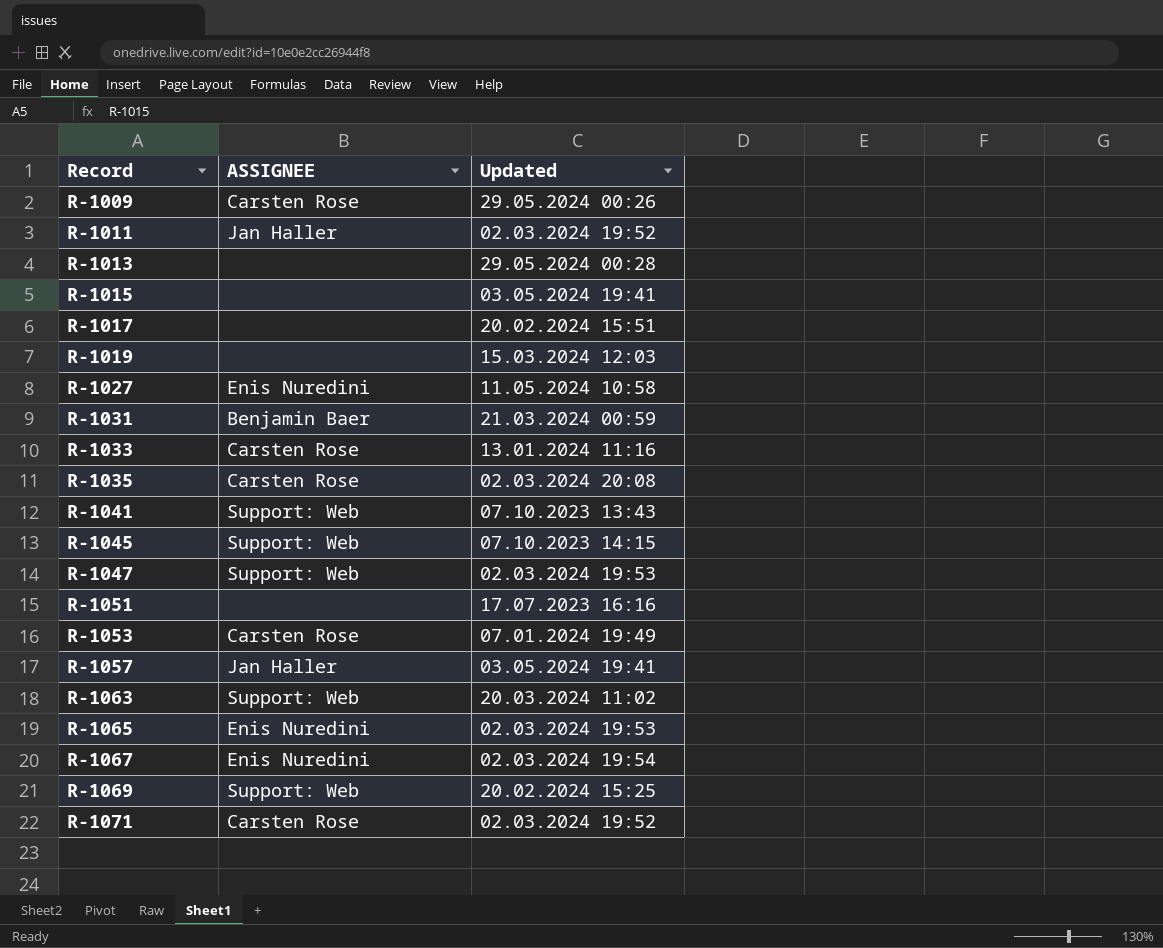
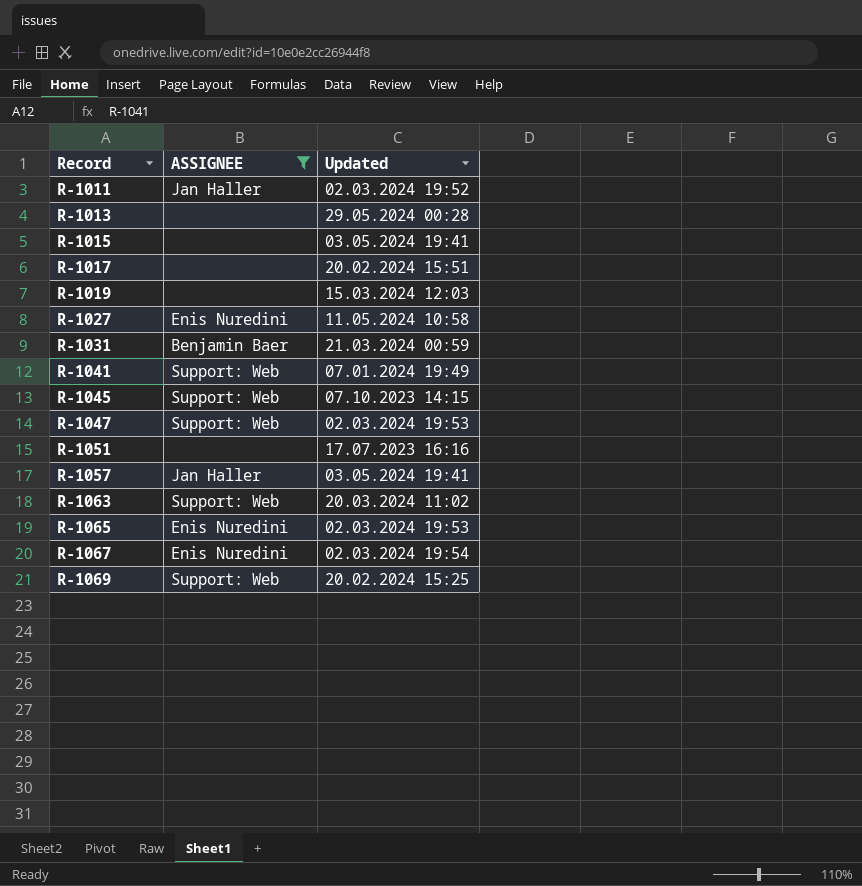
filter: none -> ASSIGNEE != Carsten Rose
R-1041 | Updated: 07.10.2023 13:43 -> 07.01.2024 19:49

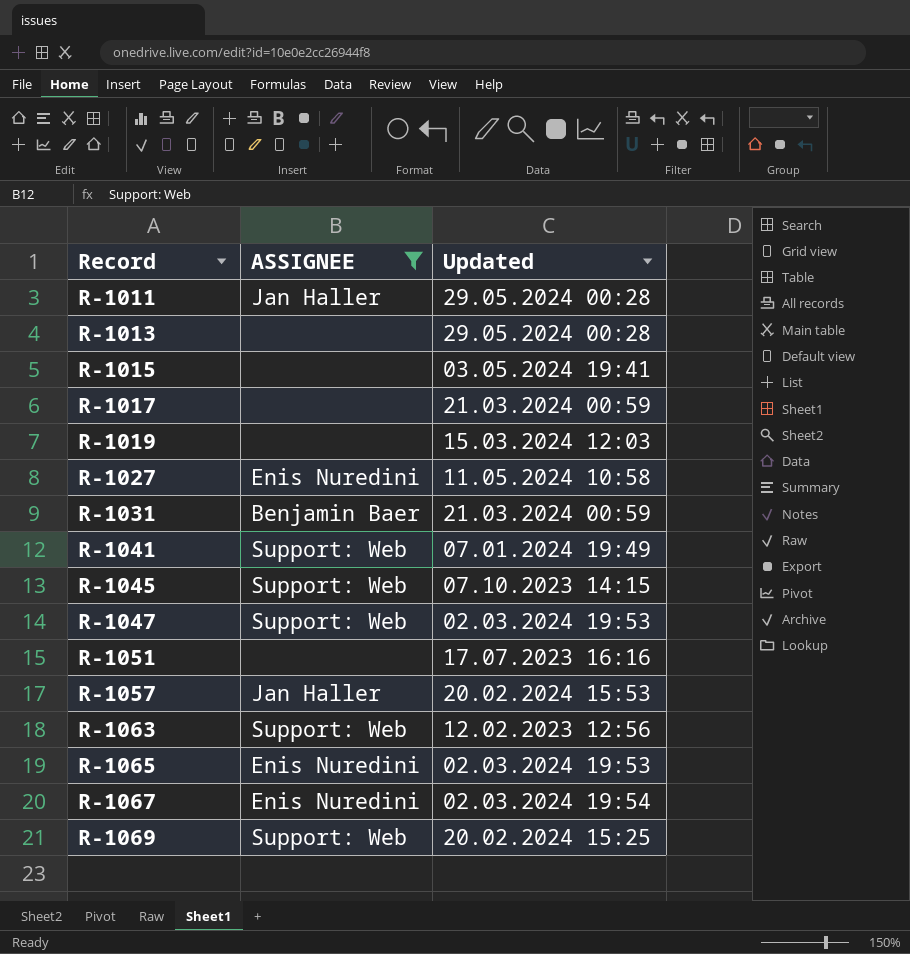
R-1011 | Updated: 02.03.2024 19:52 -> 29.05.2024 00:28
R-1017 | Updated: 20.02.2024 15:51 -> 21.03.2024 00:59
R-1057 | Updated: 03.05.2024 19:41 -> 20.02.2024 15:53
R-1063 | Updated: 20.03.2024 11:02 -> 12.02.2023 12:56

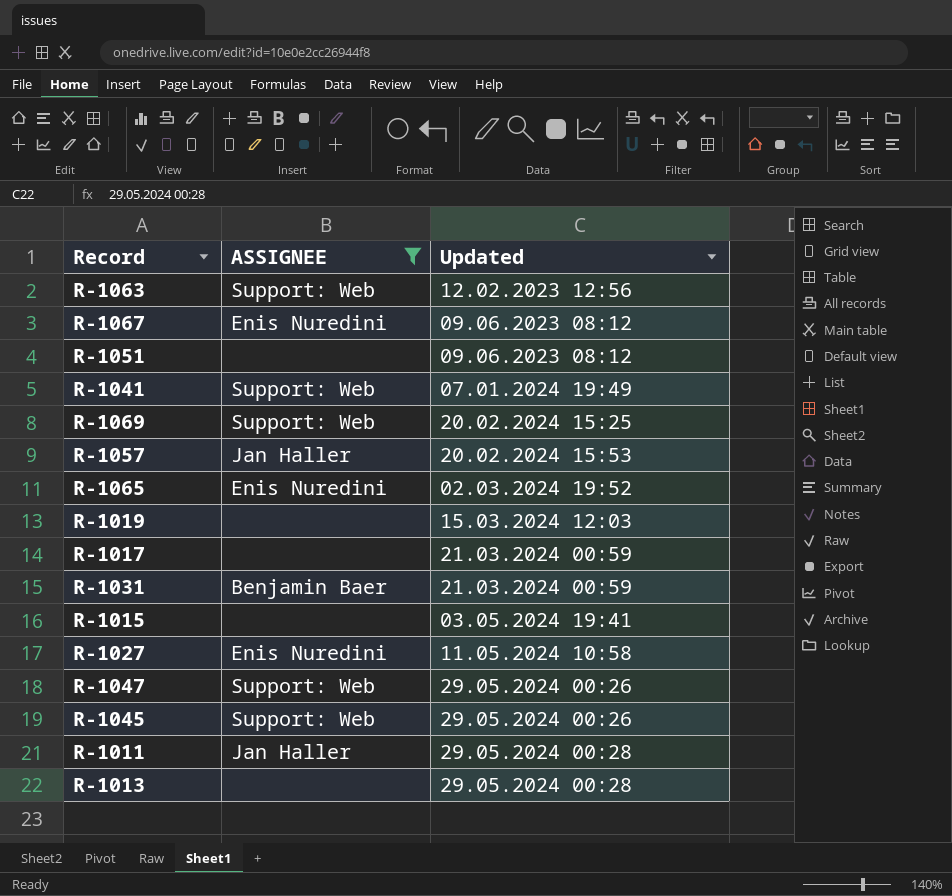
row order: Record ascending -> Updated ascending
R-1067 | Updated: 02.03.2024 19:54 -> 09.06.2023 08:12
R-1051 | Updated: 17.07.2023 16:16 -> 09.06.2023 08:12
R-1065 | Updated: 02.03.2024 19:53 -> 02.03.2024 19:52
R-1047 | Updated: 02.03.2024 19:53 -> 29.05.2024 00:26
R-1045 | Updated: 07.10.2023 14:15 -> 29.05.2024 00:26

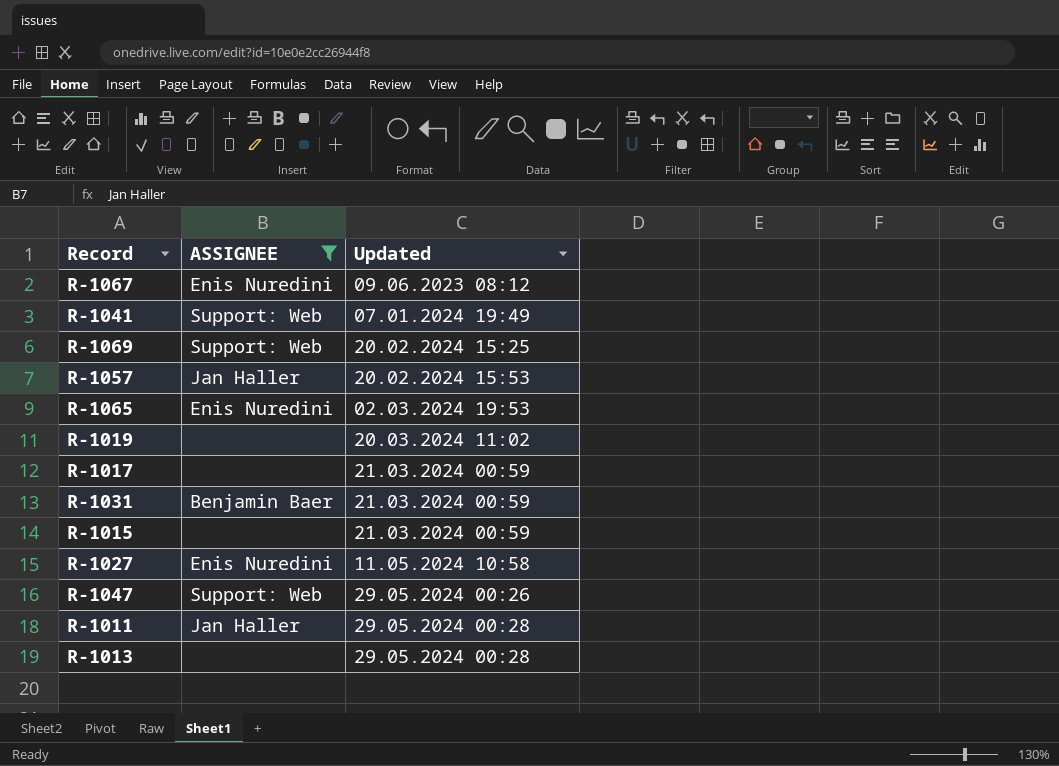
row R-1063: Support: Web | 12.02.2023 12:56 -> none
row R-1051: none | 09.06.2023 08:12 -> none
row R-1045: Support: Web | 29.05.2024 00:26 -> none
R-1065 | Updated: 02.03.2024 19:52 -> 02.03.2024 19:53
R-1019 | Updated: 15.03.2024 12:03 -> 20.03.2024 11:02
R-1015 | Updated: 03.05.2024 19:41 -> 21.03.2024 00:59

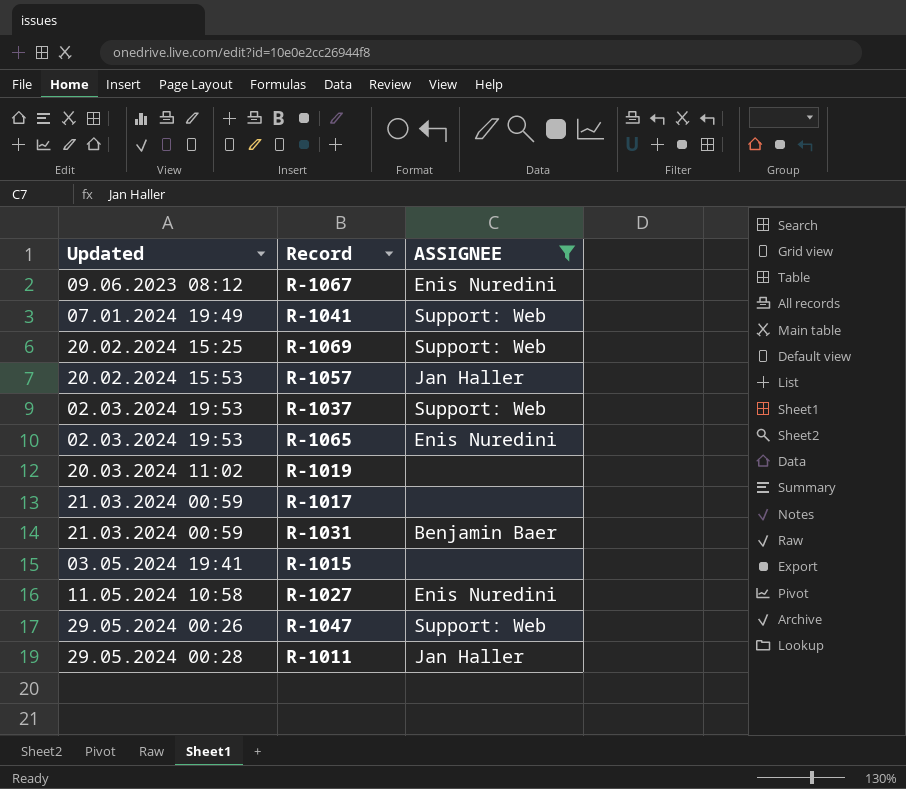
column Updated | position: 3 -> 1
row R-1013: none | 29.05.2024 00:28 -> none
row R-1037: none -> 02.03.2024 19:53 | Support: Web
R-1015 | Updated: 21.03.2024 00:59 -> 03.05.2024 19:41

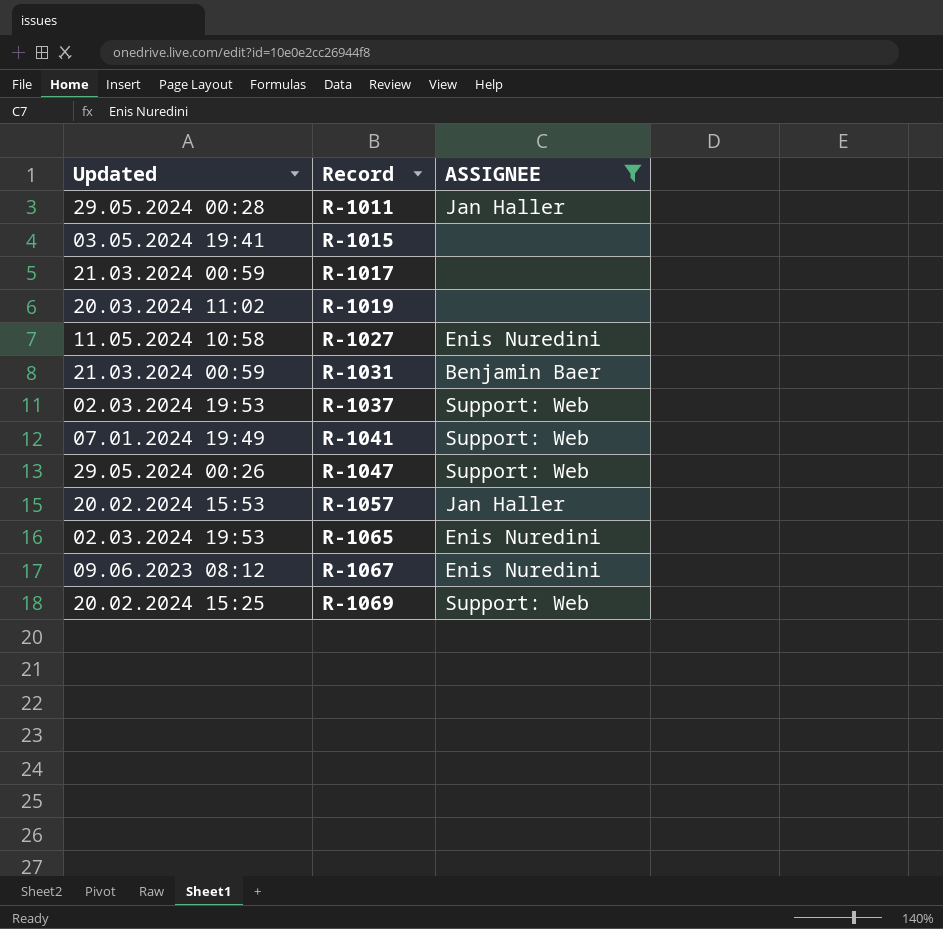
row order: Updated ascending -> Record ascending

